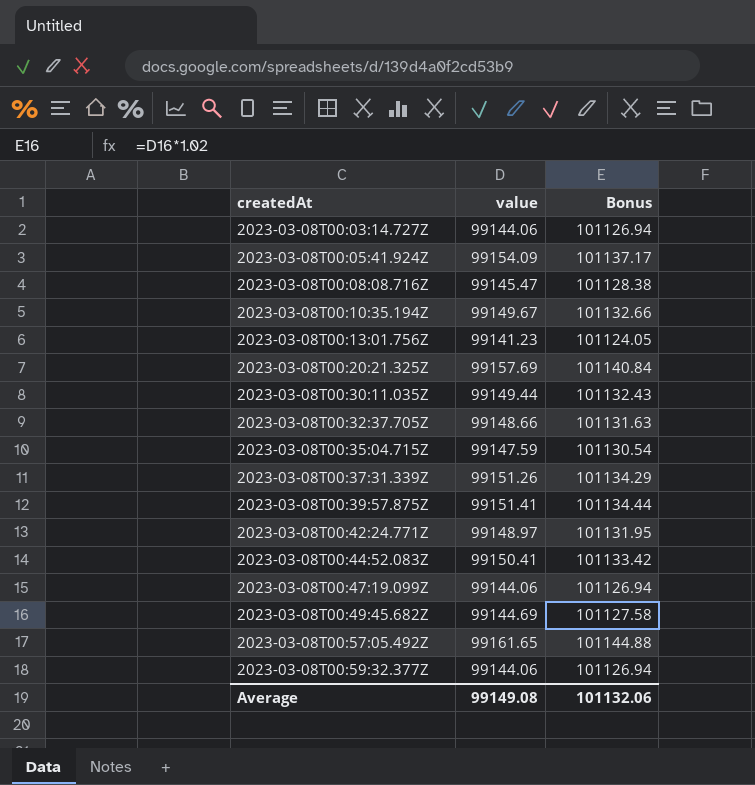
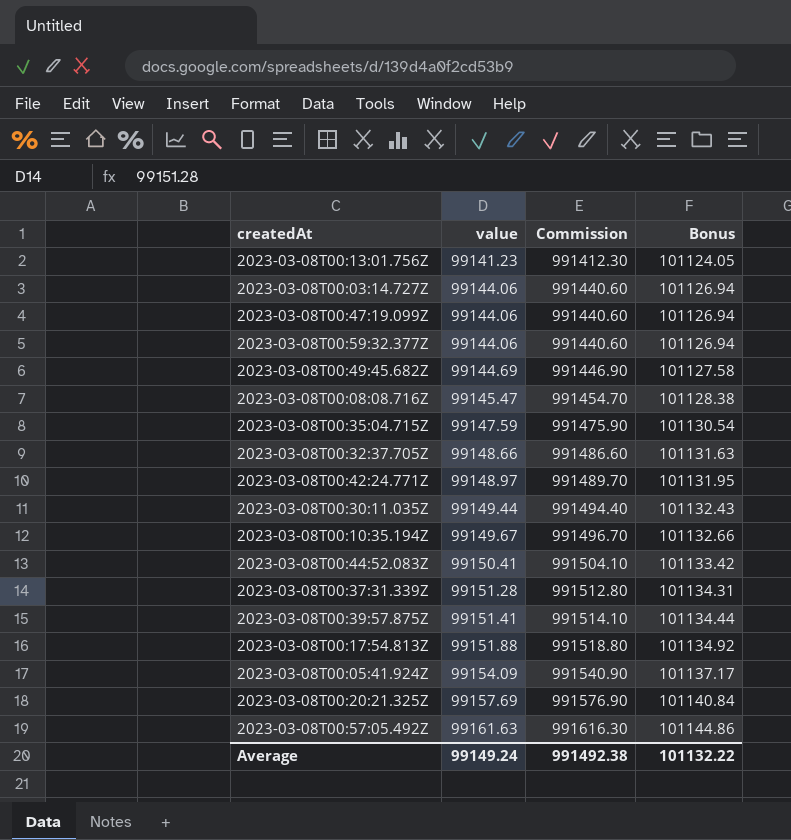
row order: createdAt ascending -> value ascending
column Commission | formula: none -> [value] * 10
2023-03-08T00:37:31.339Z | value: 99151.26 -> 99151.28
2023-03-08T00:37:31.339Z | Bonus: 101134.29 -> 101134.31
row 2023-03-08T00:17:54.813Z: none -> 99151.88 | 991518.80 | 101134.92
2023-03-08T00:57:05.492Z | value: 99161.65 -> 99161.63
2023-03-08T00:57:05.492Z | Bonus: 101144.88 -> 101144.86
Average | value: 99149.08 -> 99149.24
Average | Bonus: 101132.06 -> 101132.22

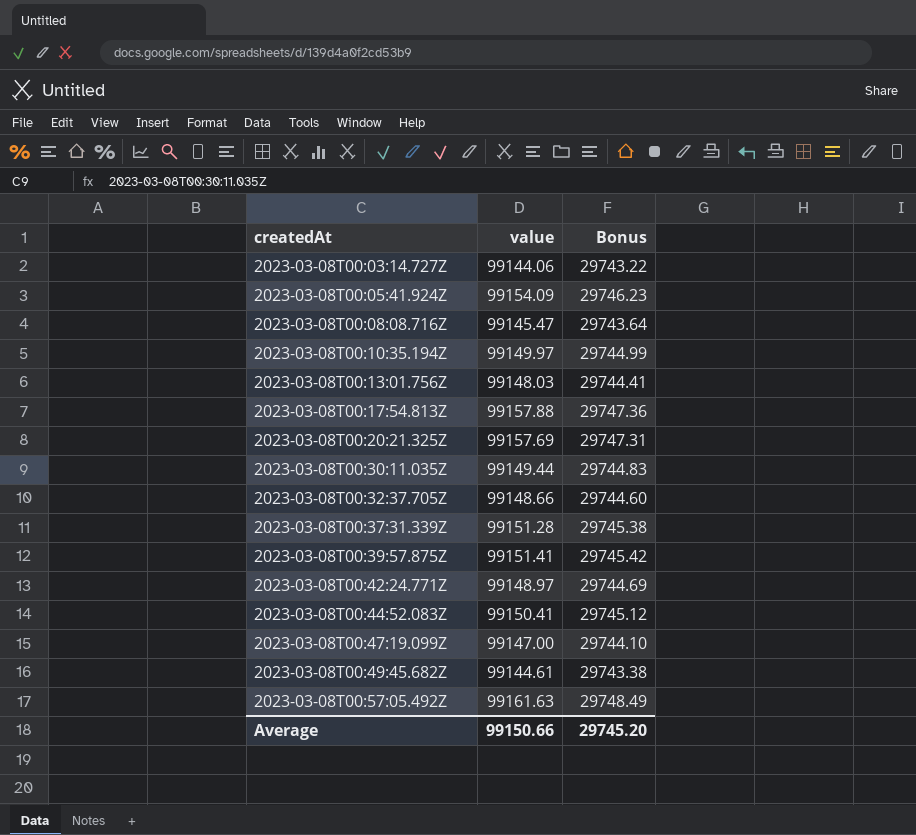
row order: value ascending -> createdAt ascending
column Commission | formula: [value] * 10 -> none
column Bonus | formula: [value] * 1.02 -> [value] * 0.3
row 2023-03-08T00:59:32.377Z: 99144.06 | 991440.60 | 101126.94 -> none
row 2023-03-08T00:35:04.715Z: 99147.59 | 991475.90 | 101130.54 -> none
2023-03-08T00:10:35.194Z | value: 99149.67 -> 99149.97
2023-03-08T00:13:01.756Z | value: 99141.23 -> 99148.03
2023-03-08T00:17:54.813Z | value: 99151.88 -> 99157.88
2023-03-08T00:47:19.099Z | value: 99144.06 -> 99147.00
2023-03-08T00:49:45.682Z | value: 99144.69 -> 99144.61
Average | value: 99149.24 -> 99150.66
Average | Bonus: 101132.22 -> 29745.20

